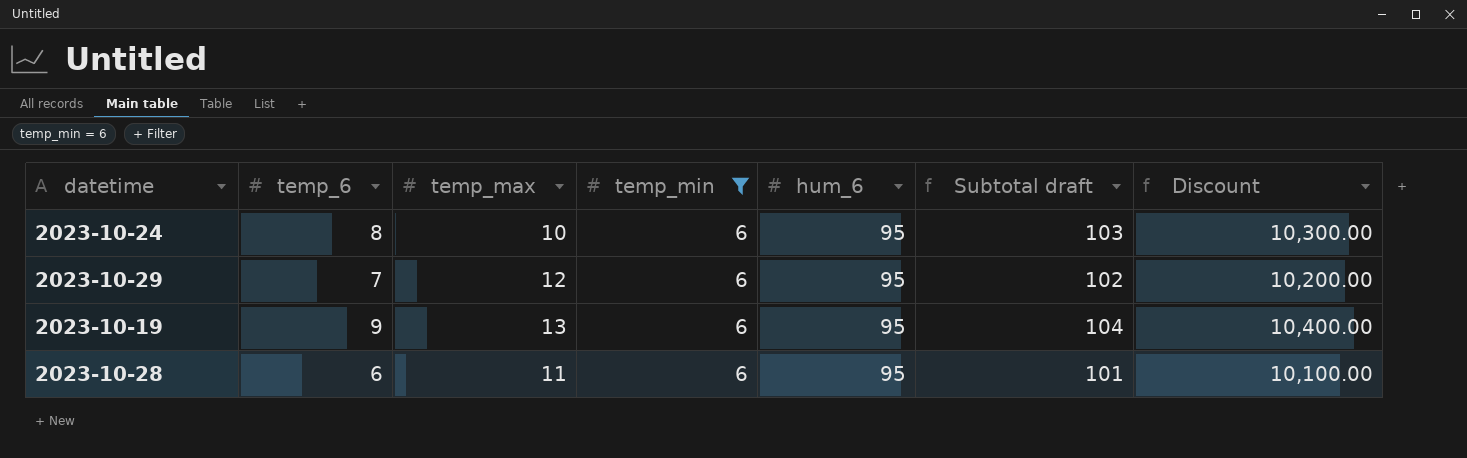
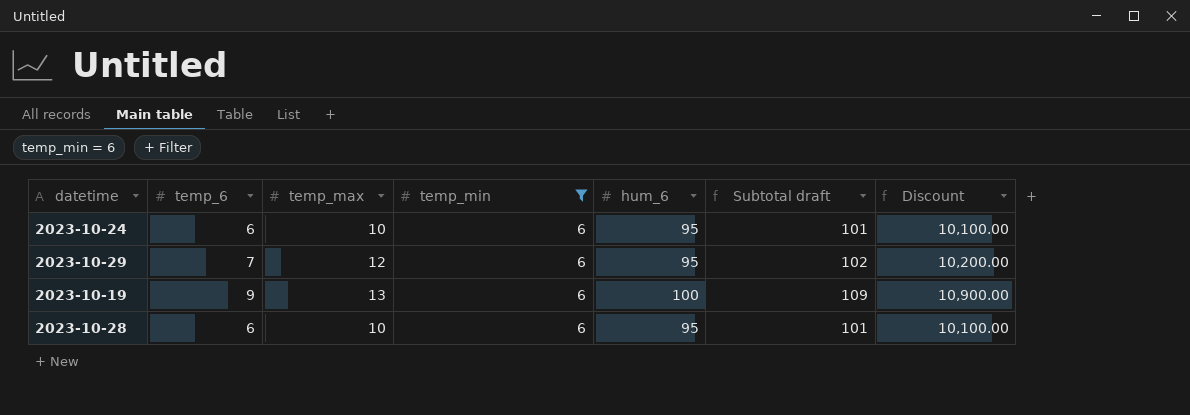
2023-10-24 | temp_6: 8 -> 6
2023-10-24 | Subtotal draft: 103 -> 101
2023-10-24 | Discount: 10,300.00 -> 10,100.00
2023-10-19 | hum_6: 95 -> 100
2023-10-19 | Subtotal draft: 104 -> 109
2023-10-19 | Discount: 10,400.00 -> 10,900.00
2023-10-28 | temp_max: 11 -> 10

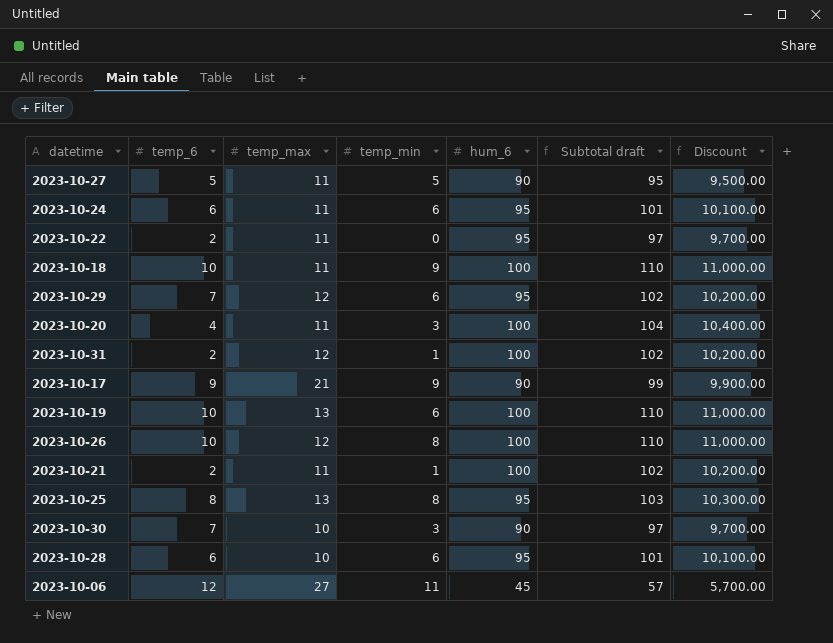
filter: temp_min = 6 -> none
2023-10-24 | temp_max: 10 -> 11
2023-10-19 | temp_6: 9 -> 10
2023-10-19 | Subtotal draft: 109 -> 110
2023-10-19 | Discount: 10,900.00 -> 11,000.00

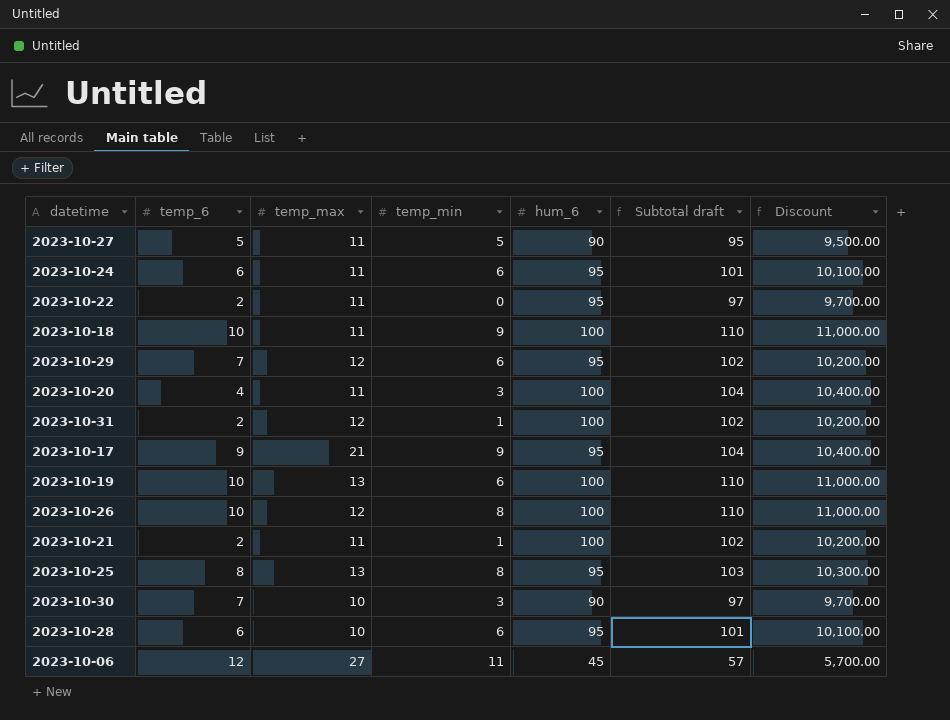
2023-10-17 | hum_6: 90 -> 95
2023-10-17 | Subtotal draft: 99 -> 104
2023-10-17 | Discount: 9,900.00 -> 10,400.00

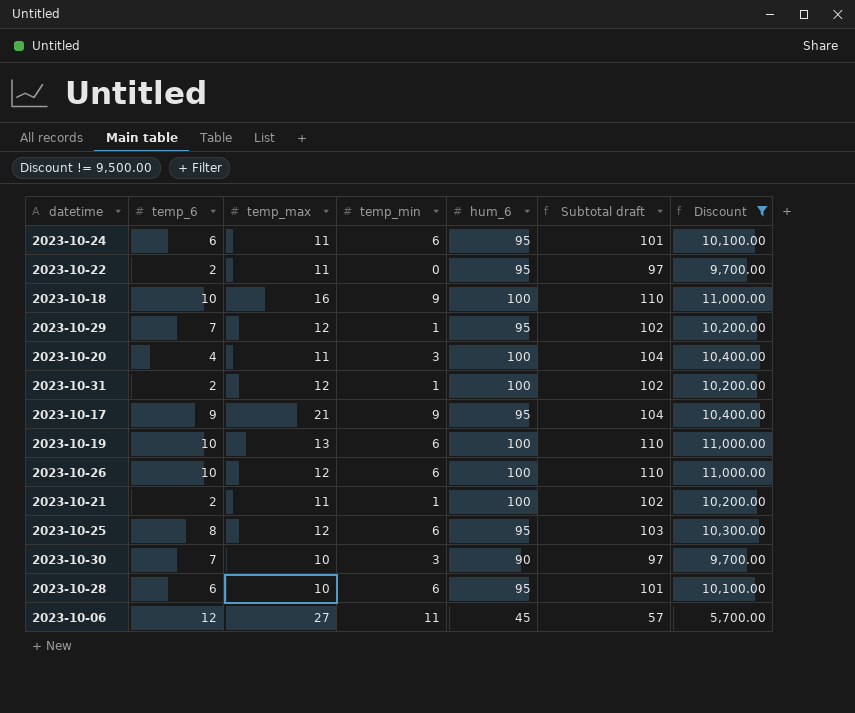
filter: none -> Discount != 9,500.00
2023-10-18 | temp_max: 11 -> 16
2023-10-29 | temp_min: 6 -> 1
2023-10-26 | temp_min: 8 -> 6
2023-10-25 | temp_max: 13 -> 12
2023-10-25 | temp_min: 8 -> 6

